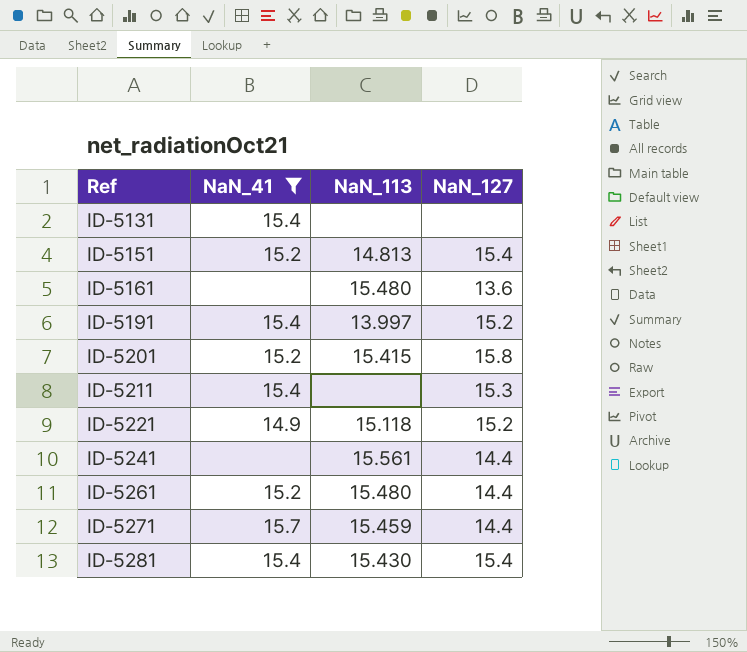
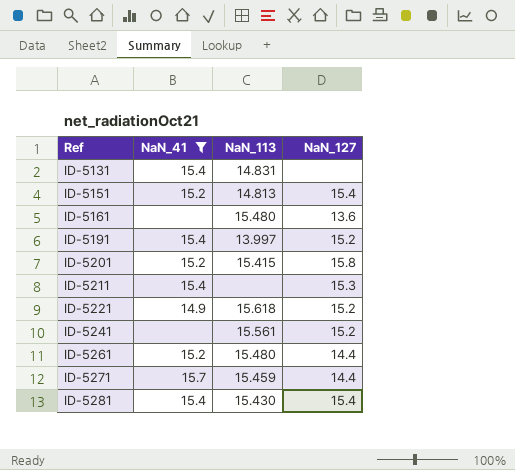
ID-5131 | NaN_113: none -> 14.831
ID-5221 | NaN_113: 15.118 -> 15.618
ID-5241 | NaN_127: 14.4 -> 15.2

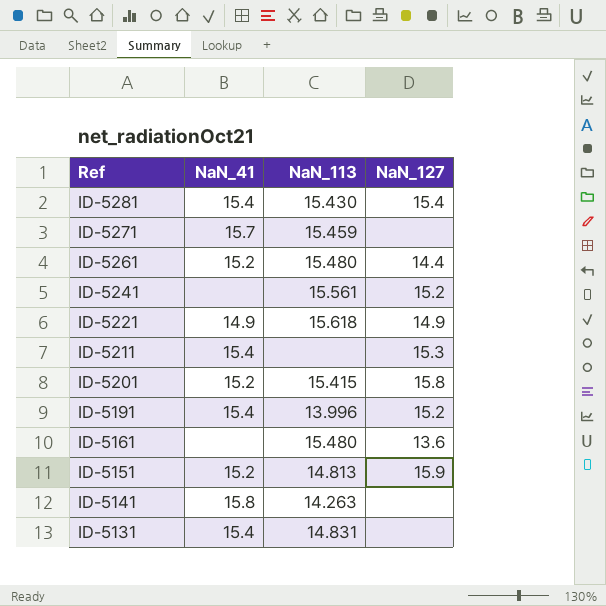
filter: NaN_41 != 15.8 -> none
row order: Ref ascending -> Ref descending
ID-5271 | NaN_127: 14.4 -> none
ID-5221 | NaN_127: 15.2 -> 14.9
ID-5191 | NaN_113: 13.997 -> 13.996
ID-5151 | NaN_127: 15.4 -> 15.9

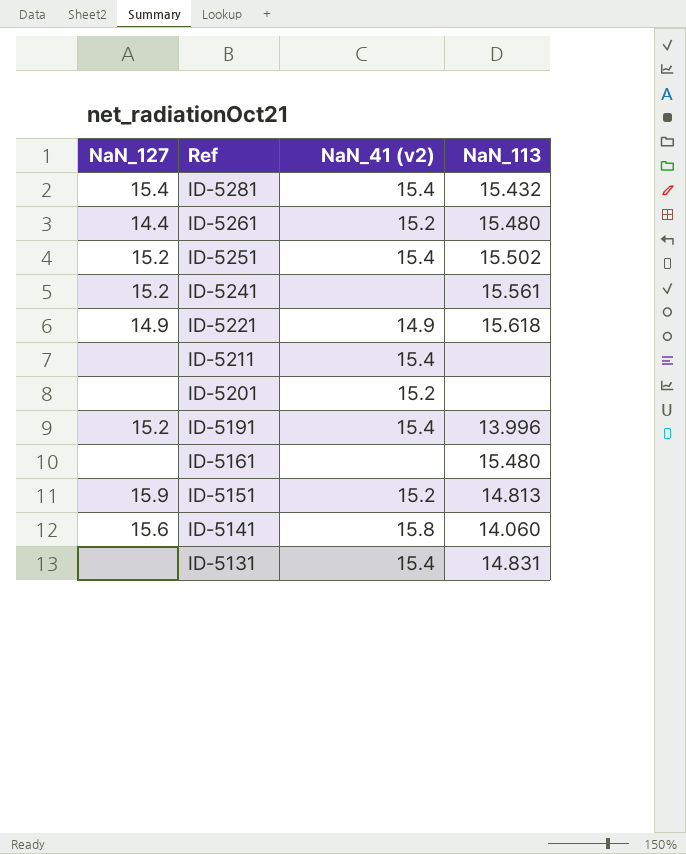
column NaN_127 | position: 4 -> 1
column name: NaN_41 -> NaN_41 (v2)
row ID-5271: 15.7 | 15.459 | none -> none
ID-5281 | NaN_113: 15.430 -> 15.432
row ID-5251: none -> 15.2 | 15.4 | 15.502
ID-5211 | NaN_127: 15.3 -> none
ID-5201 | NaN_127: 15.8 -> none
ID-5201 | NaN_113: 15.415 -> none
ID-5161 | NaN_127: 13.6 -> none
ID-5141 | NaN_127: none -> 15.6
ID-5141 | NaN_113: 14.263 -> 14.060

